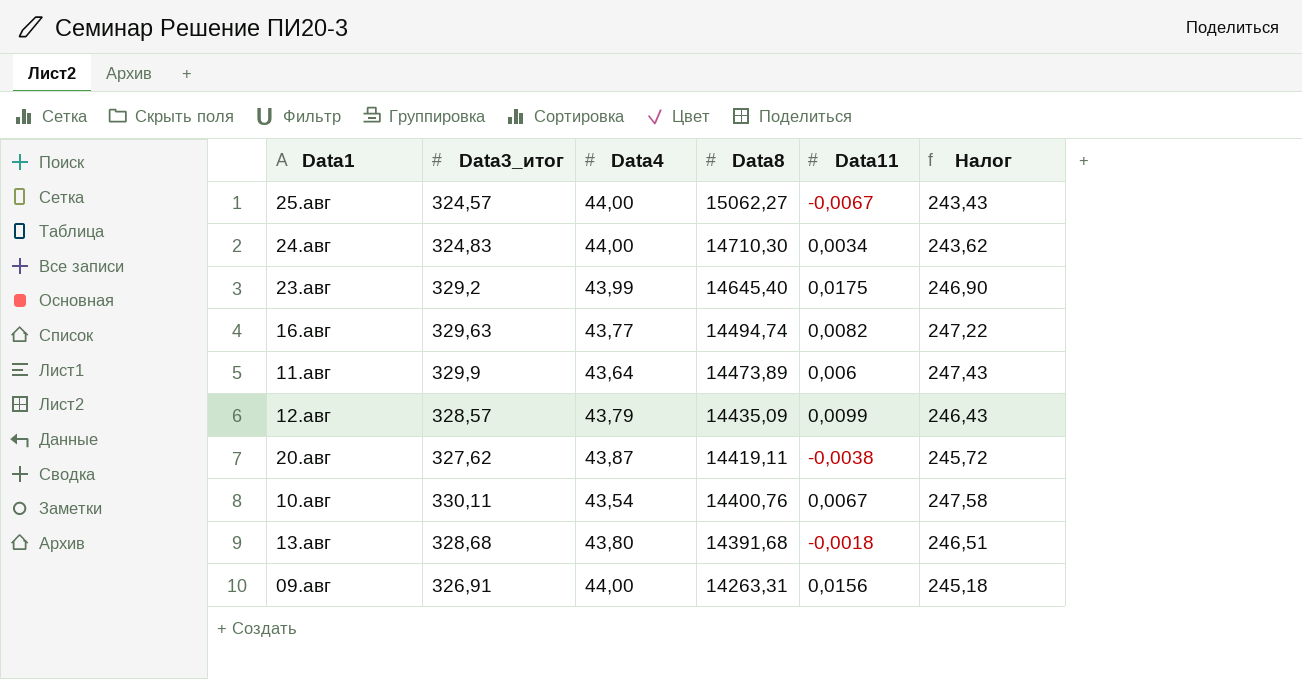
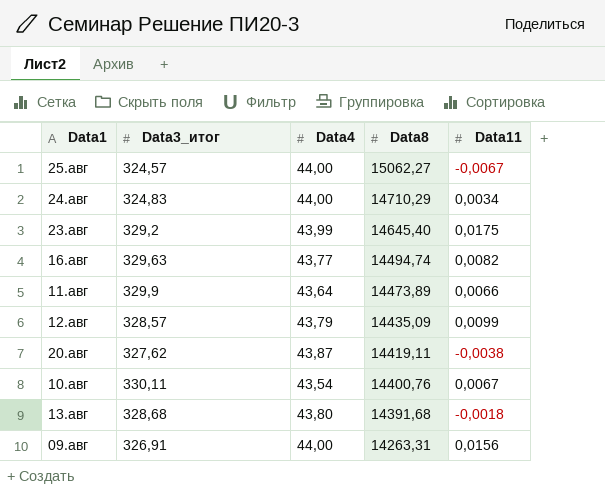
column Налог | formula: [Data3_итог] * 0,75 -> none
24.авг | Data8: 14710,30 -> 14710,29
11.авг | Data11: 0,006 -> 0,0066

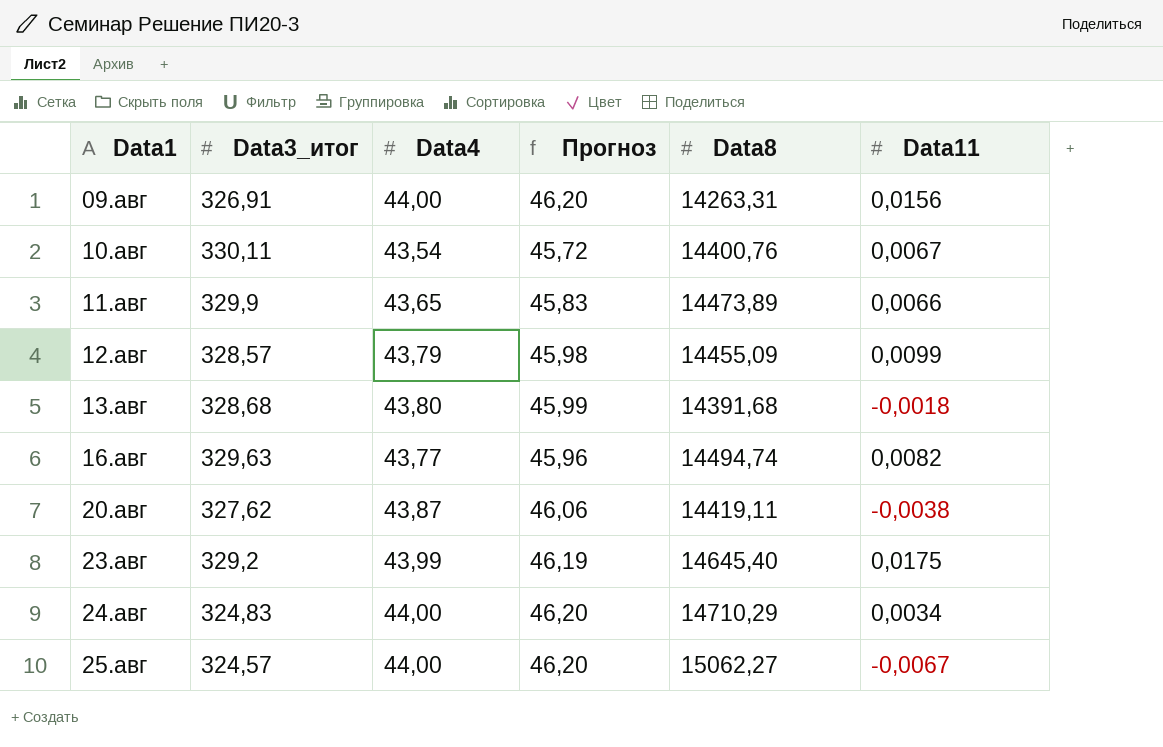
row order: Data8 descending -> Data1 ascending
column Прогноз | formula: none -> [Data4] * 1,05
11.авг | Data4: 43,64 -> 43,65
12.авг | Data8: 14435,09 -> 14455,09

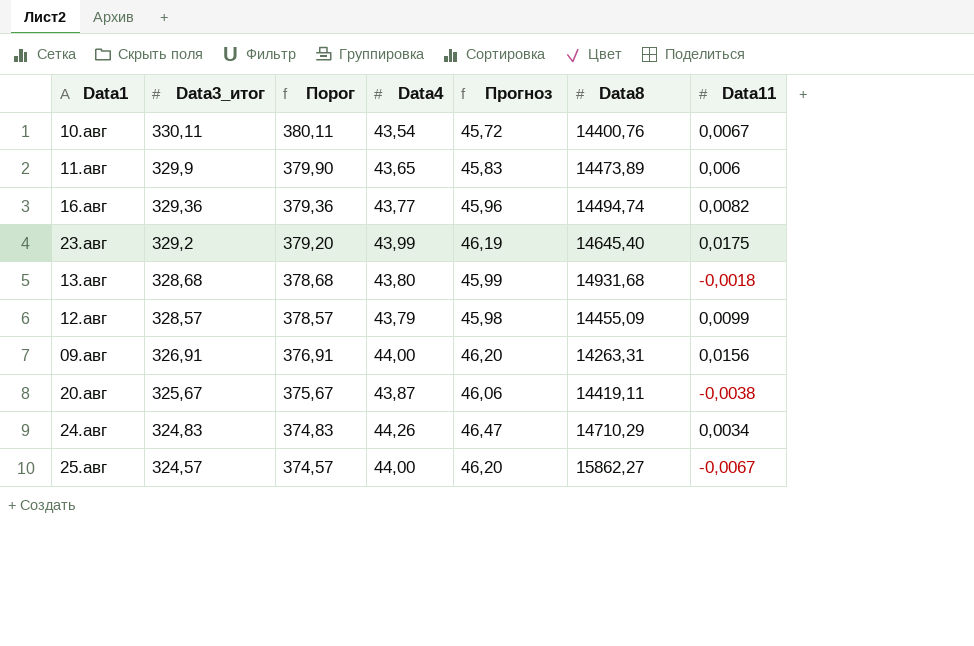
row order: Data1 ascending -> Data3_итог descending
column Порог | formula: none -> [Data3_итог] + 50
11.авг | Data11: 0,0066 -> 0,006
16.авг | Data3_итог: 329,63 -> 329,36
13.авг | Data8: 14391,68 -> 14931,68
20.авг | Data3_итог: 327,62 -> 325,67
24.авг | Data4: 44,00 -> 44,26
24.авг | Прогноз: 46,20 -> 46,47
25.авг | Data8: 15062,27 -> 15862,27

